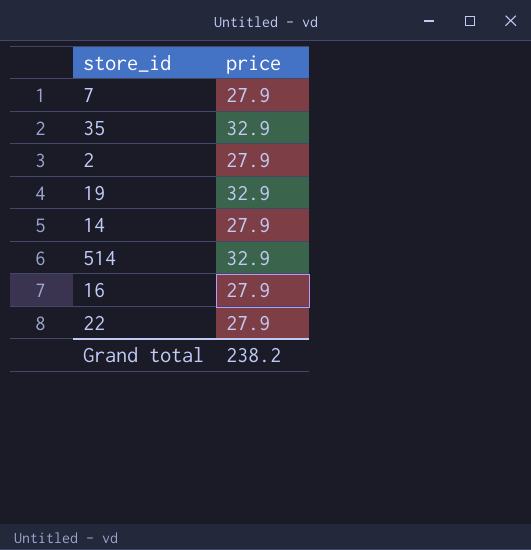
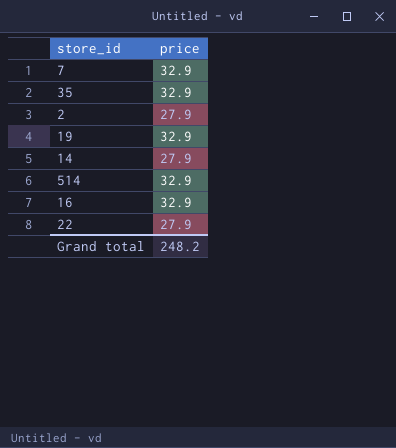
7 | price: 27.9 -> 32.9
16 | price: 27.9 -> 32.9
Grand total | price: 238.2 -> 248.2

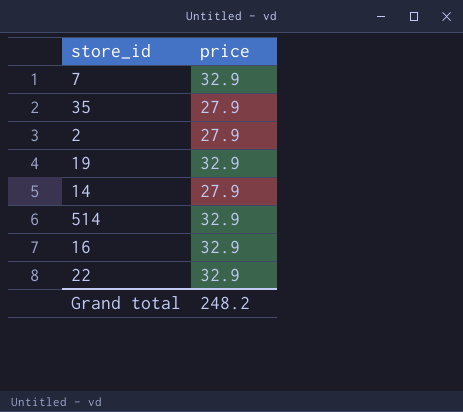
35 | price: 32.9 -> 27.9
22 | price: 27.9 -> 32.9

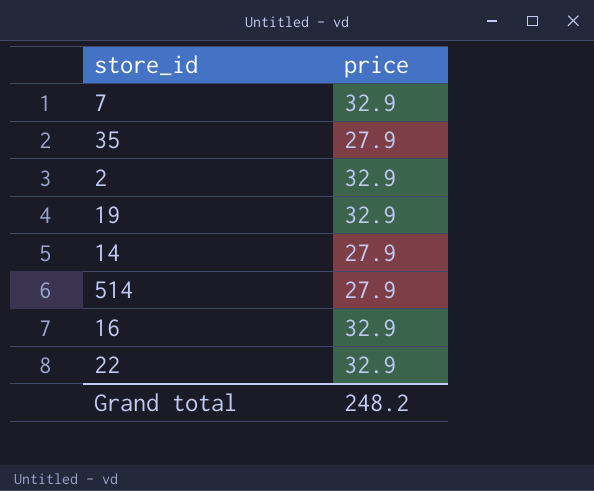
2 | price: 27.9 -> 32.9
514 | price: 32.9 -> 27.9

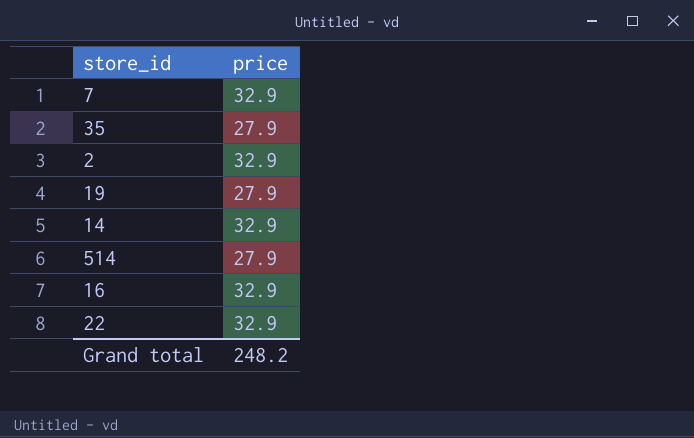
19 | price: 32.9 -> 27.9
14 | price: 27.9 -> 32.9

